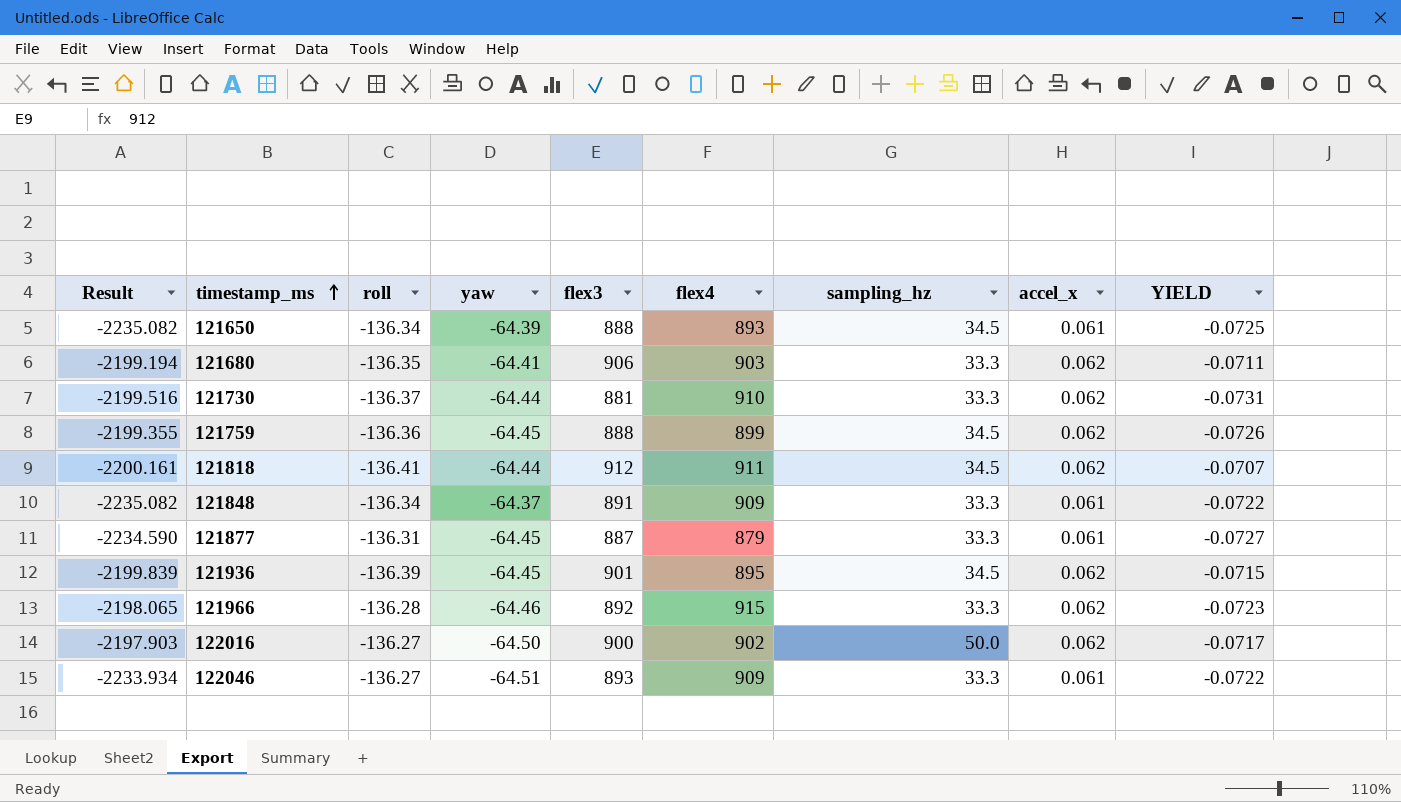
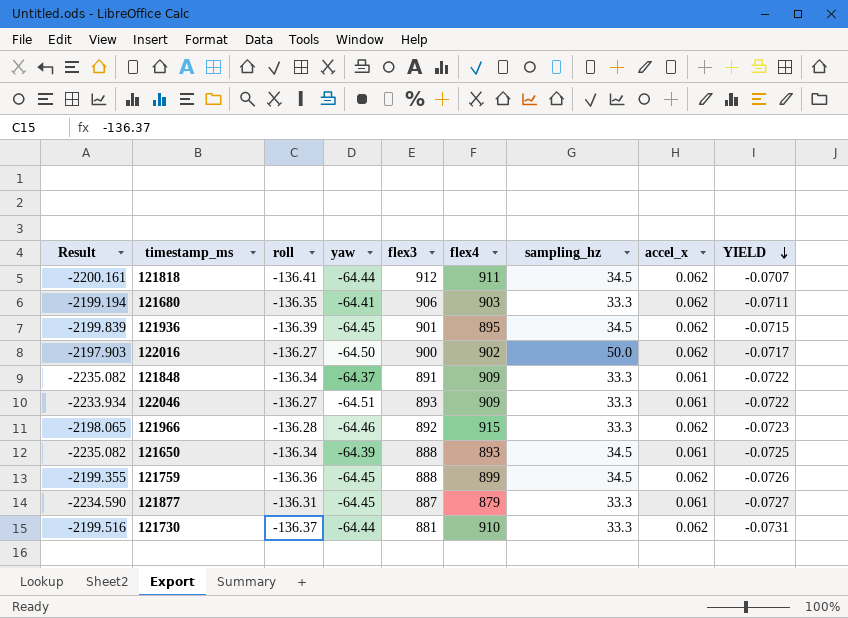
row order: timestamp_ms ascending -> YIELD descending

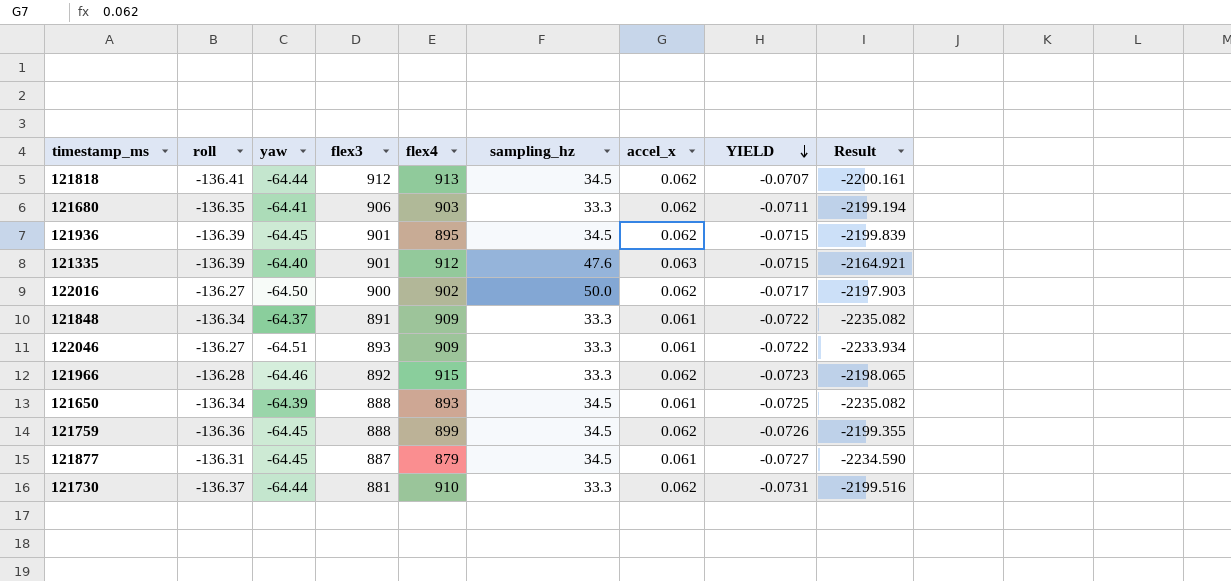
column Result | position: 1 -> 9
121818 | flex4: 911 -> 913
row 121335: none -> -136.39 | -64.40 | 901 | 912 | 47.6 | 0.063 | -0.0715 | -2164.921
121877 | sampling_hz: 33.3 -> 34.5

